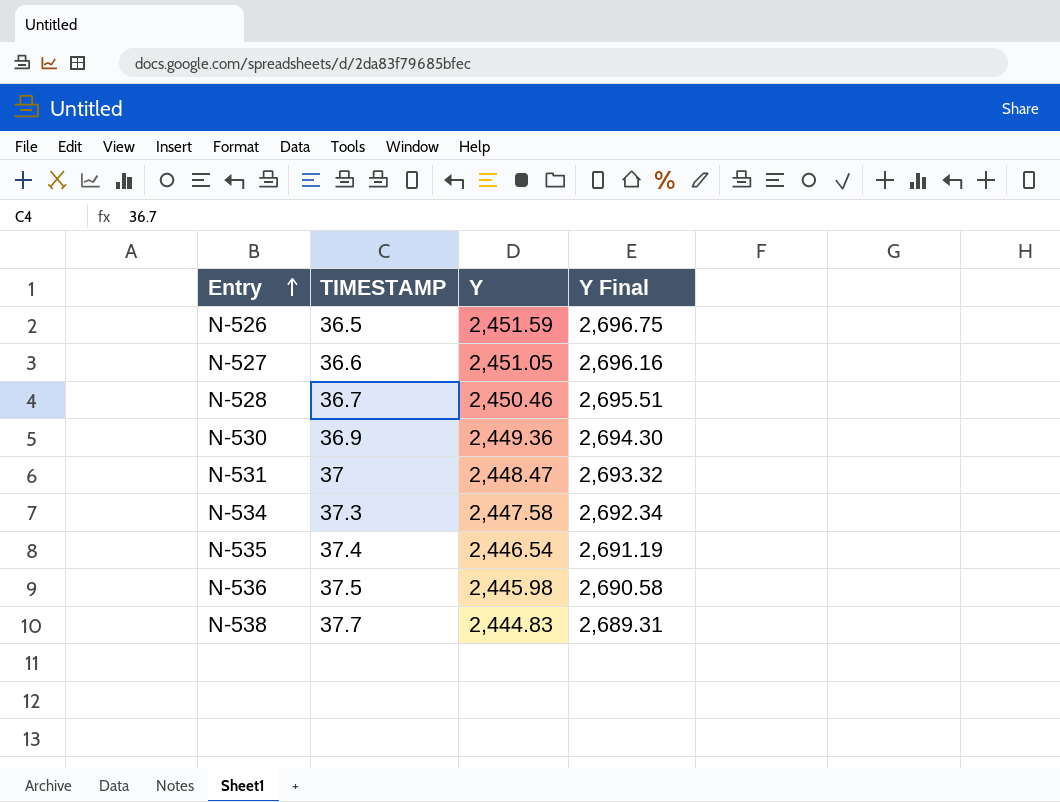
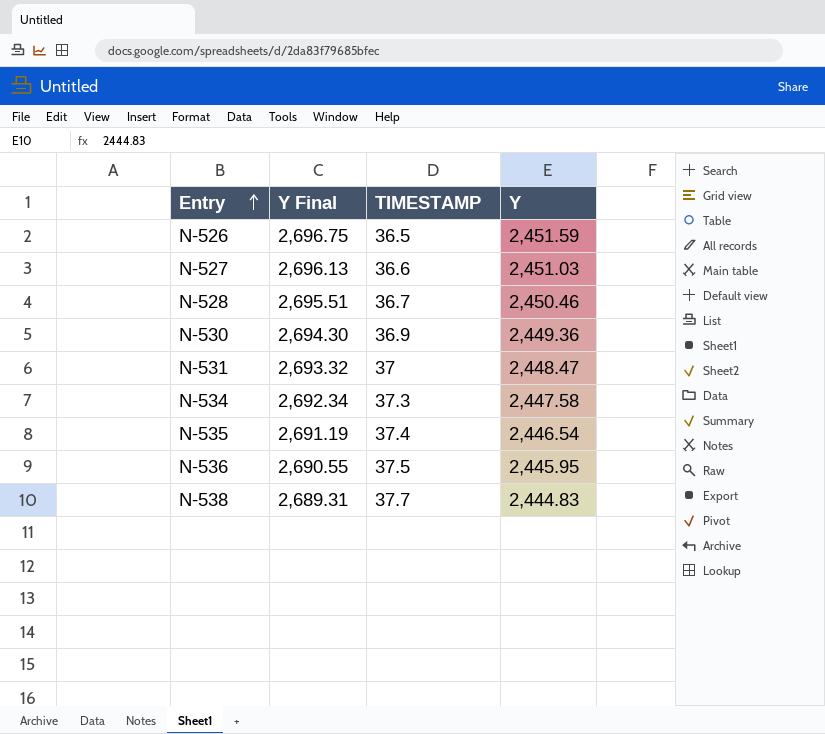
column Y Final | position: 4 -> 2
N-527 | Y Final: 2,696.16 -> 2,696.13
N-527 | Y: 2,451.05 -> 2,451.03
N-536 | Y Final: 2,690.58 -> 2,690.55
N-536 | Y: 2,445.98 -> 2,445.95

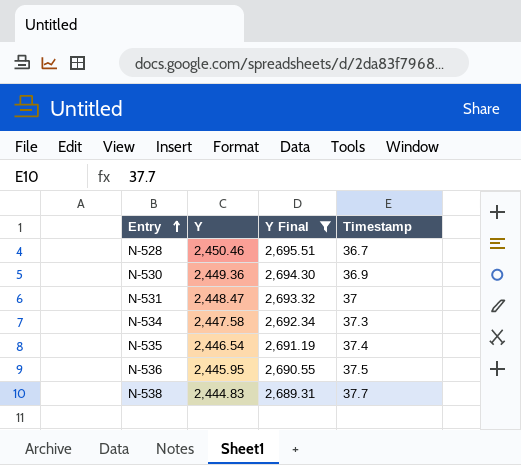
filter: none -> Y Final <= 2,695.51
column Y | position: 4 -> 2
column name: TIMESTAMP -> Timestamp

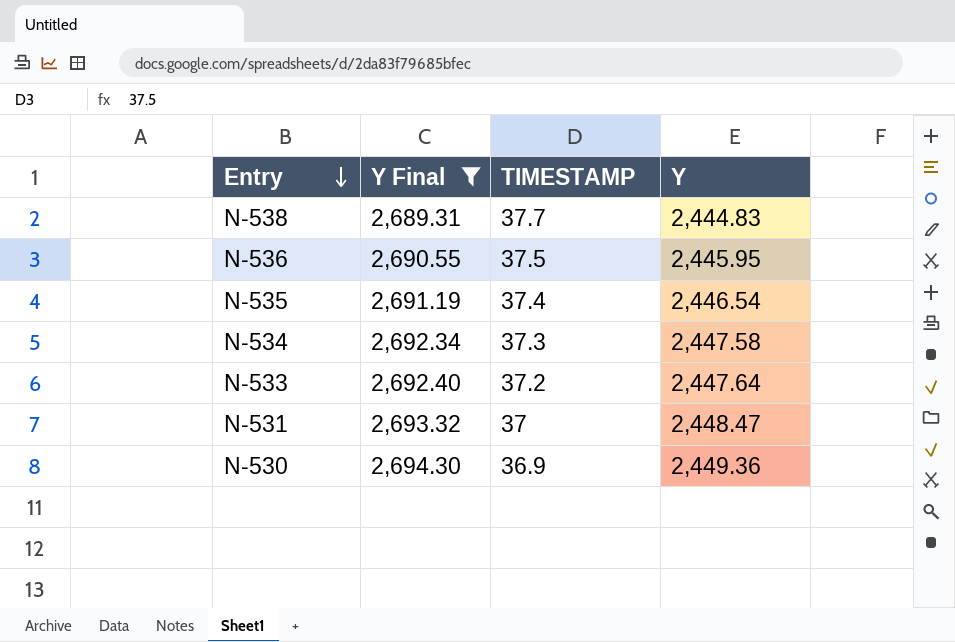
row order: Entry ascending -> Entry descending
column name: Timestamp -> TIMESTAMP
column Y | position: 2 -> 4
row N-528: 2,450.46 | 2,695.51 | 36.7 -> none
row N-533: none -> 2,692.40 | 37.2 | 2,447.64

